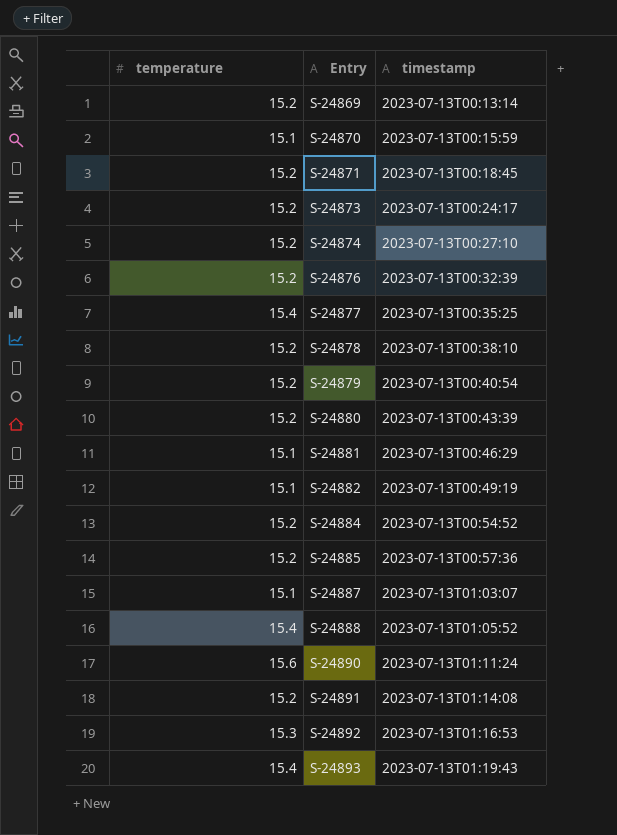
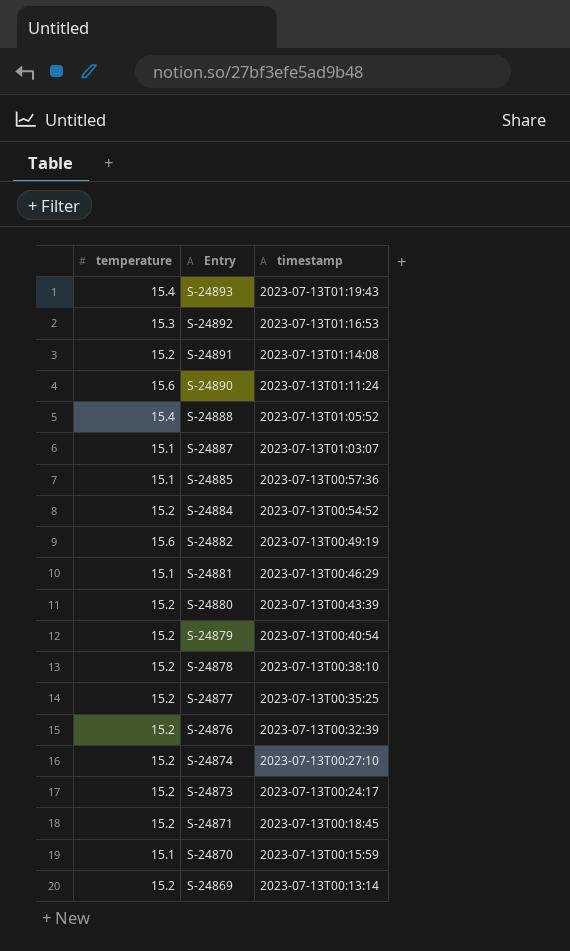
row order: Entry ascending -> Entry descending
S-24885 | temperature: 15.2 -> 15.1
S-24882 | temperature: 15.1 -> 15.6
S-24877 | temperature: 15.4 -> 15.2

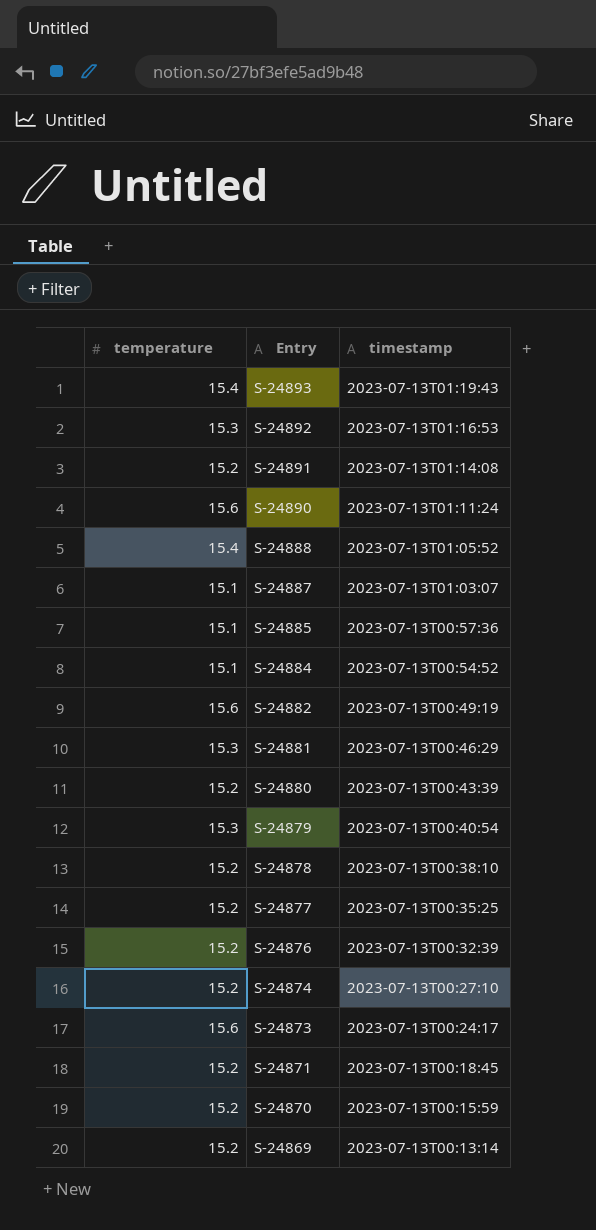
S-24884 | temperature: 15.2 -> 15.1
S-24881 | temperature: 15.1 -> 15.3
S-24879 | temperature: 15.2 -> 15.3
S-24873 | temperature: 15.2 -> 15.6
S-24870 | temperature: 15.1 -> 15.2

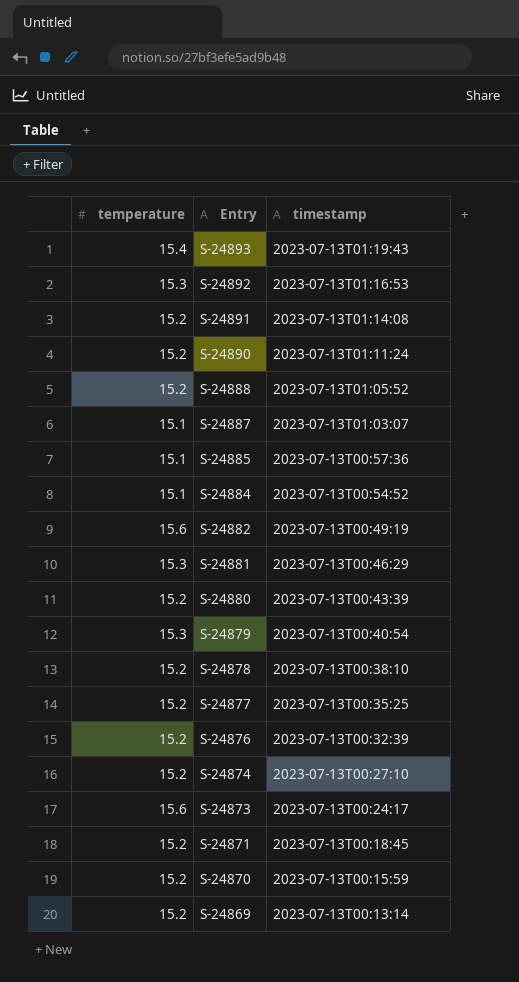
S-24890 | temperature: 15.6 -> 15.2
S-24888 | temperature: 15.4 -> 15.2

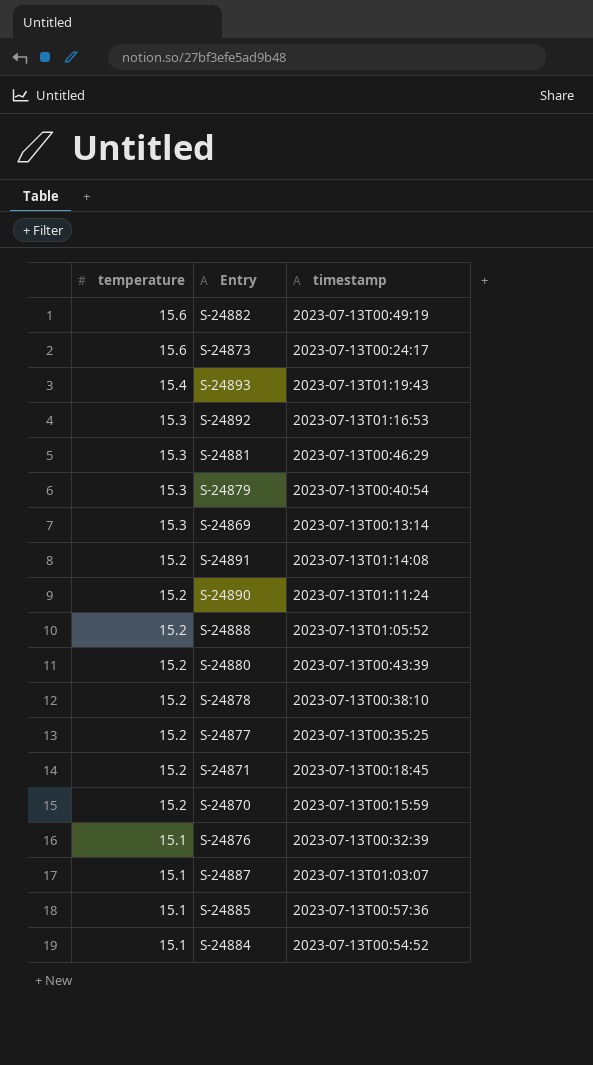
row order: Entry descending -> temperature descending
row S-24874: 15.2 | 2023-07-13T00:27:10 -> none
S-24869 | temperature: 15.2 -> 15.3
S-24876 | temperature: 15.2 -> 15.1

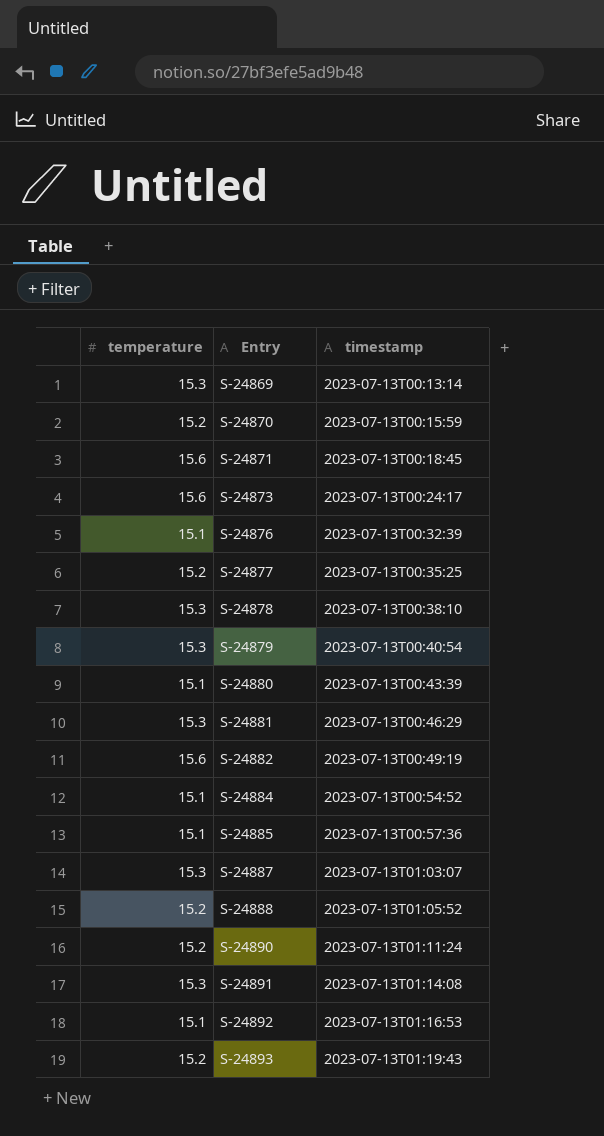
row order: temperature descending -> Entry ascending
S-24871 | temperature: 15.2 -> 15.6
S-24878 | temperature: 15.2 -> 15.3
S-24880 | temperature: 15.2 -> 15.1
S-24887 | temperature: 15.1 -> 15.3
S-24891 | temperature: 15.2 -> 15.3
S-24892 | temperature: 15.3 -> 15.1
S-24893 | temperature: 15.4 -> 15.2

